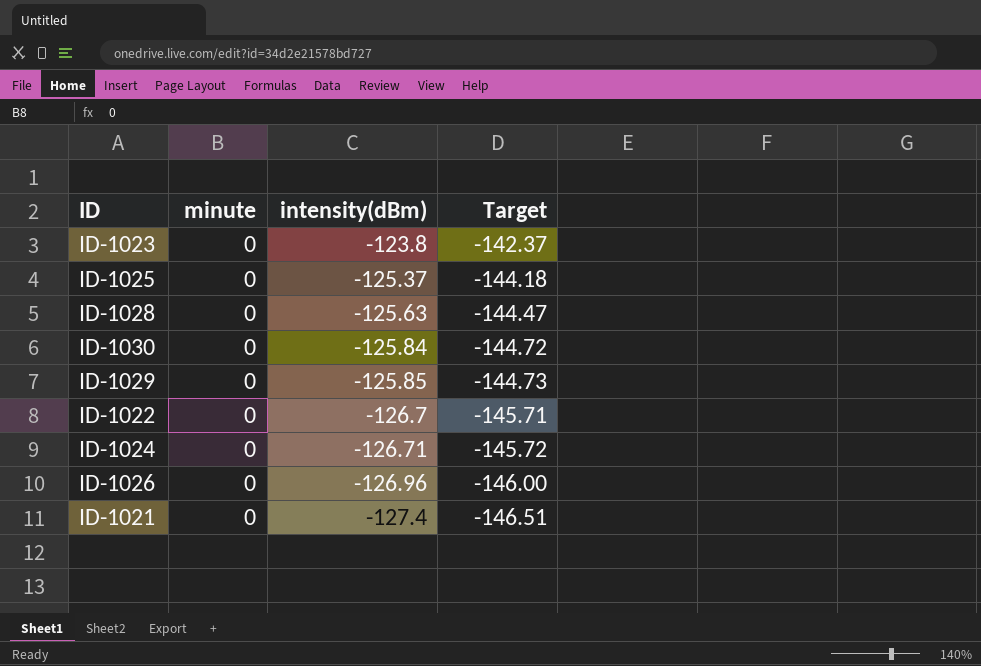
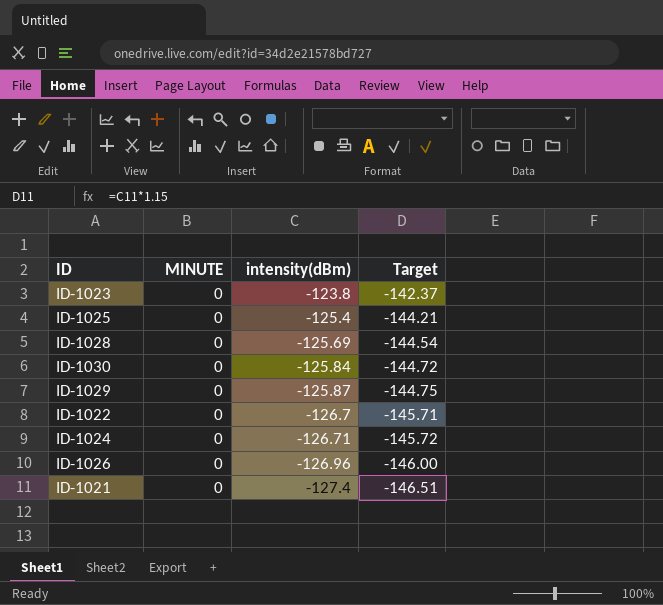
column name: minute -> MINUTE
ID-1025 | intensity(dBm): -125.37 -> -125.4
ID-1025 | Target: -144.18 -> -144.21
ID-1028 | intensity(dBm): -125.63 -> -125.69
ID-1028 | Target: -144.47 -> -144.54
ID-1029 | intensity(dBm): -125.85 -> -125.87
ID-1029 | Target: -144.73 -> -144.75

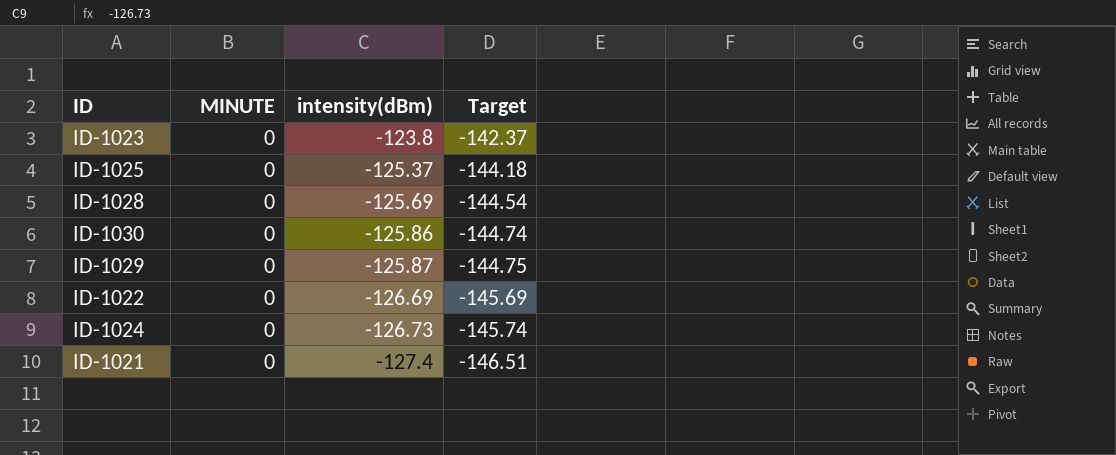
row ID-1026: 0 | -126.96 | -146.00 -> none
ID-1025 | intensity(dBm): -125.4 -> -125.37
ID-1025 | Target: -144.21 -> -144.18
ID-1030 | intensity(dBm): -125.84 -> -125.86
ID-1030 | Target: -144.72 -> -144.74
ID-1022 | intensity(dBm): -126.7 -> -126.69
ID-1022 | Target: -145.71 -> -145.69
ID-1024 | intensity(dBm): -126.71 -> -126.73
ID-1024 | Target: -145.72 -> -145.74

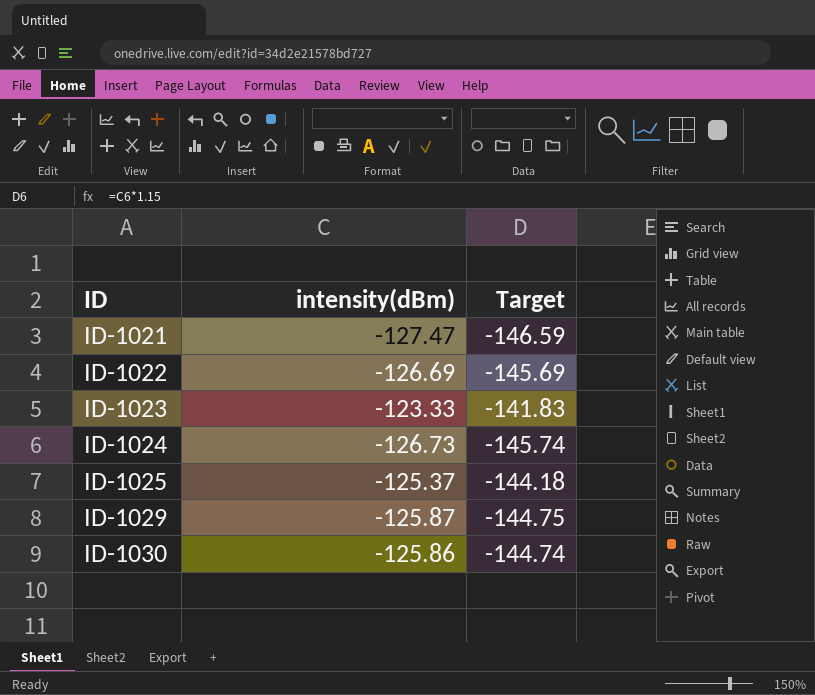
row order: intensity(dBm) descending -> ID ascending
column MINUTE | position: 2 -> none
row ID-1028: 0 | -125.69 | -144.54 -> none
ID-1021 | intensity(dBm): -127.4 -> -127.47
ID-1021 | Target: -146.51 -> -146.59
ID-1023 | intensity(dBm): -123.8 -> -123.33
ID-1023 | Target: -142.37 -> -141.83

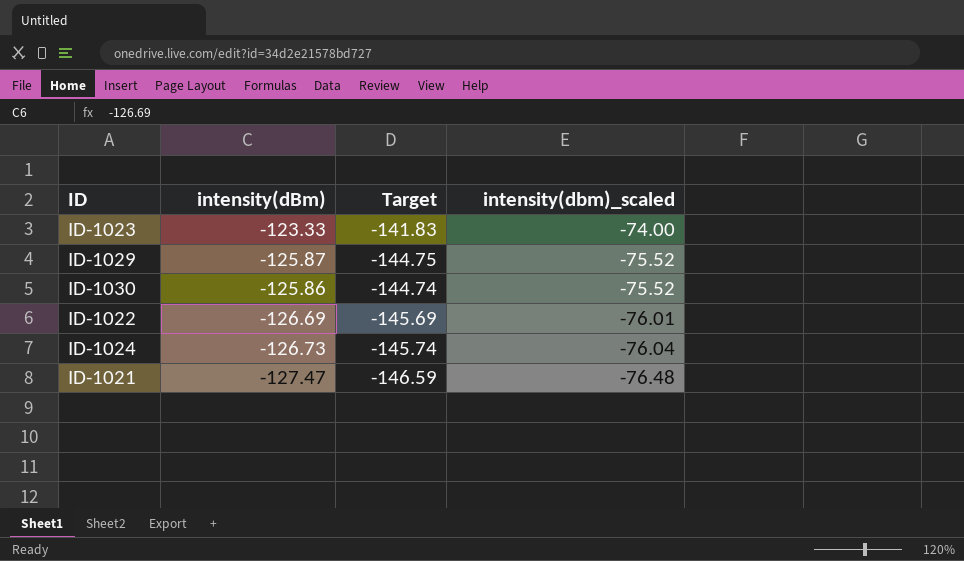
row order: ID ascending -> intensity(dbm)_scaled descending
column intensity(dbm)_scaled | formula: none -> [intensity(dBm)] * 0.6
row ID-1025: -125.37 | -144.18 -> none

